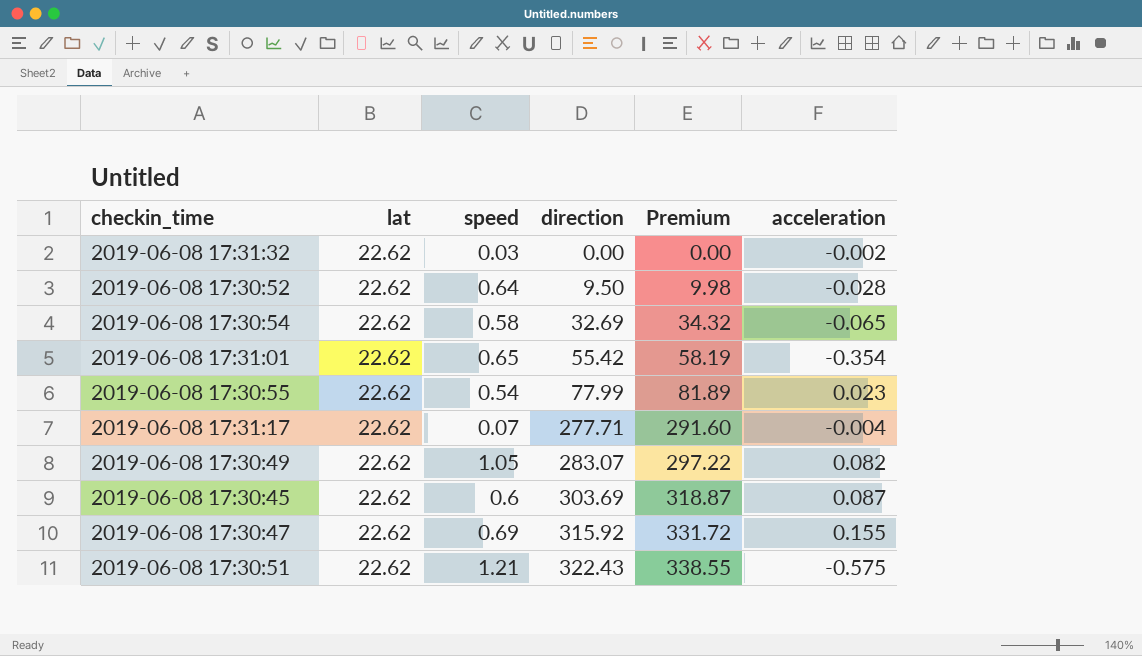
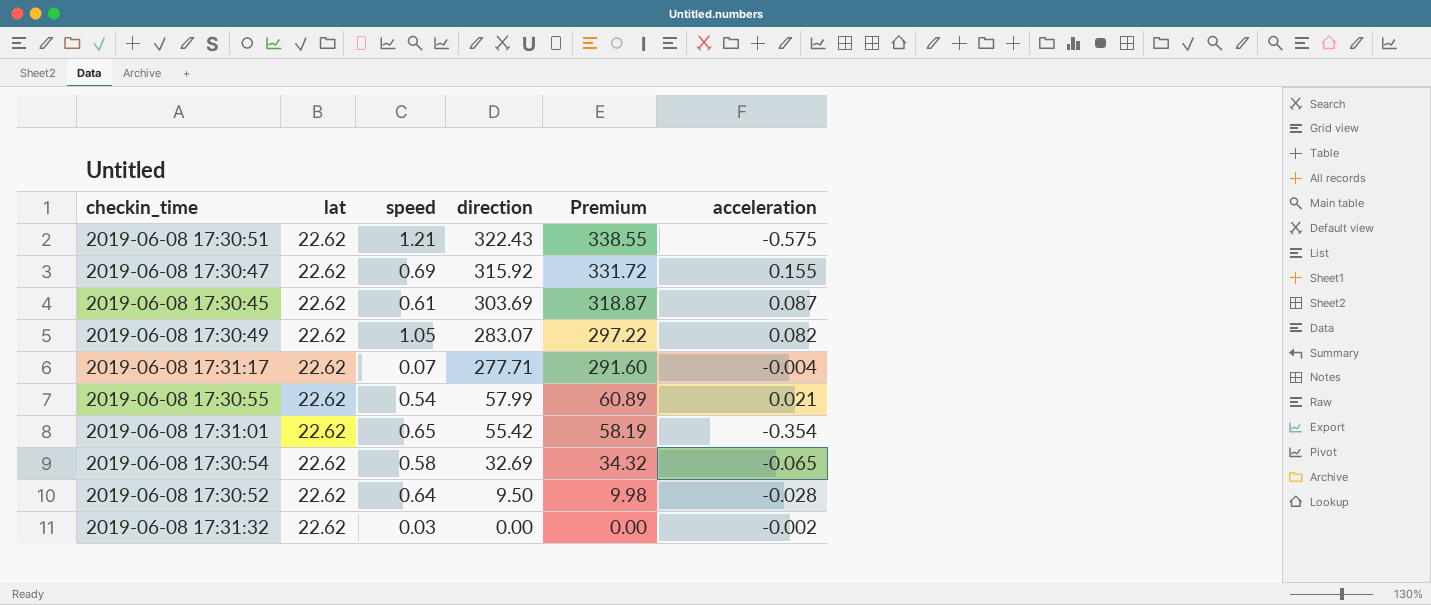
row order: direction ascending -> direction descending
2019-06-08 17:30:45 | speed: 0.6 -> 0.61
2019-06-08 17:30:55 | direction: 77.99 -> 57.99
2019-06-08 17:30:55 | Premium: 81.89 -> 60.89
2019-06-08 17:30:55 | acceleration: 0.023 -> 0.021

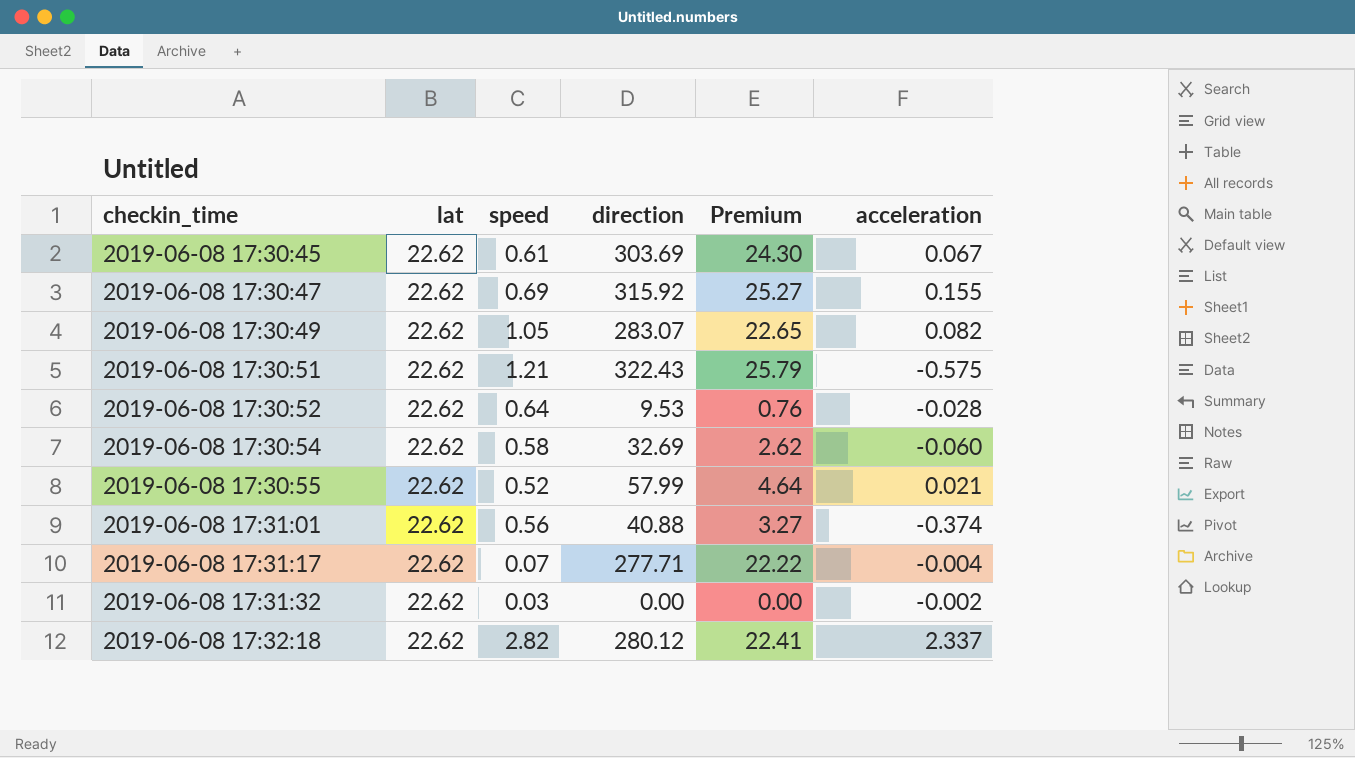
row order: direction descending -> checkin_time ascending
column Premium | formula: [direction] * 1.05 -> [direction] * 0.08
2019-06-08 17:30:45 | acceleration: 0.087 -> 0.067
2019-06-08 17:30:52 | direction: 9.50 -> 9.53
2019-06-08 17:30:54 | acceleration: -0.065 -> -0.060
2019-06-08 17:30:55 | speed: 0.54 -> 0.52
2019-06-08 17:31:01 | speed: 0.65 -> 0.56
2019-06-08 17:31:01 | direction: 55.42 -> 40.88
2019-06-08 17:31:01 | acceleration: -0.354 -> -0.374
row 2019-06-08 17:32:18: none -> 22.62 | 2.82 | 280.12 | 22.41 | 2.337

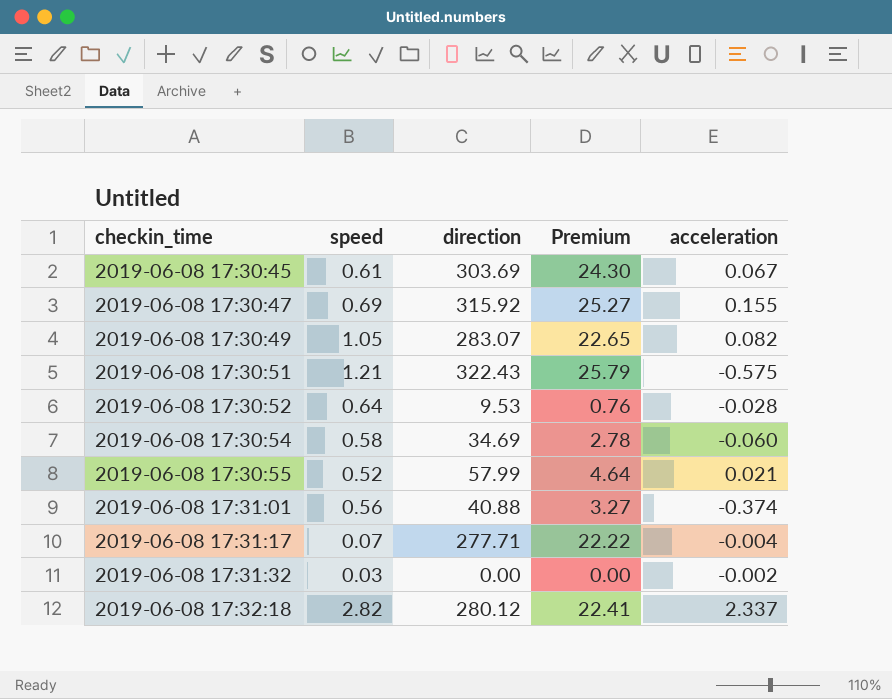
column lat | position: 2 -> none
2019-06-08 17:30:54 | direction: 32.69 -> 34.69
2019-06-08 17:30:54 | Premium: 2.62 -> 2.78

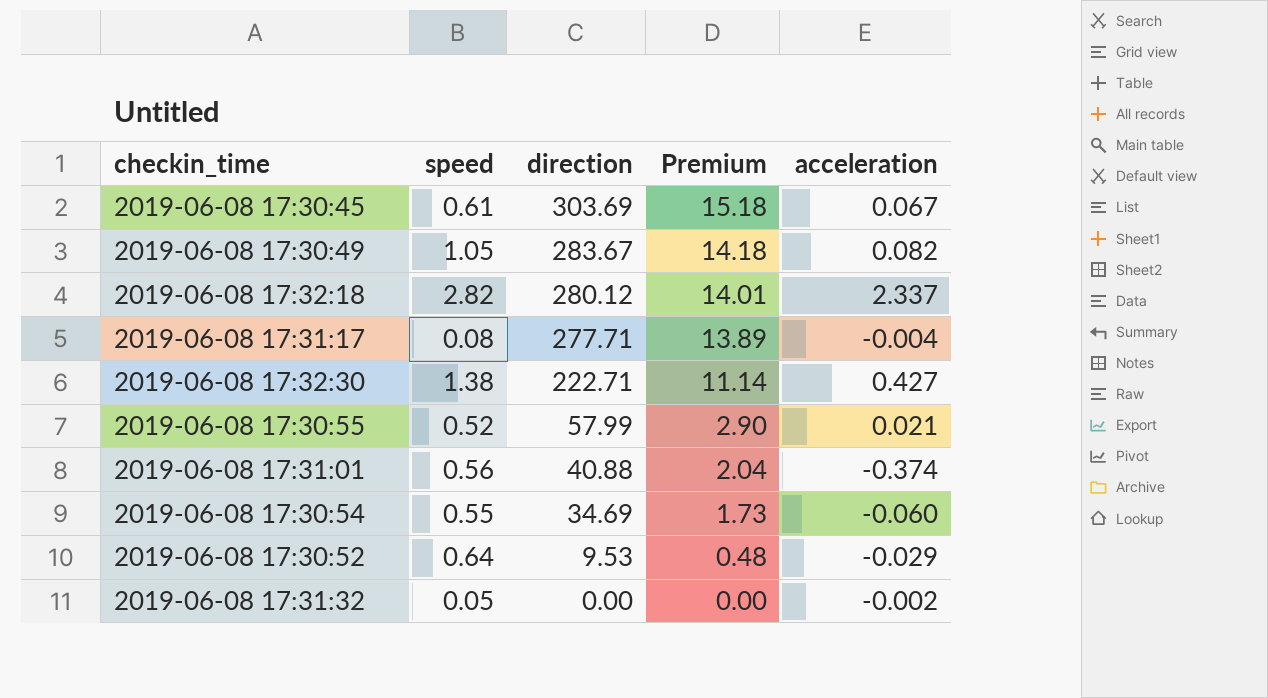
row order: checkin_time ascending -> direction descending
column Premium | formula: [direction] * 0.08 -> [direction] * 0.05
row 2019-06-08 17:30:47: 0.69 | 315.92 | 25.27 | 0.155 -> none
row 2019-06-08 17:30:51: 1.21 | 322.43 | 25.79 | -0.575 -> none
2019-06-08 17:30:49 | direction: 283.07 -> 283.67
2019-06-08 17:31:17 | speed: 0.07 -> 0.08
row 2019-06-08 17:32:30: none -> 1.38 | 222.71 | 11.14 | 0.427
2019-06-08 17:30:54 | speed: 0.58 -> 0.55
2019-06-08 17:30:52 | acceleration: -0.028 -> -0.029
2019-06-08 17:31:32 | speed: 0.03 -> 0.05

